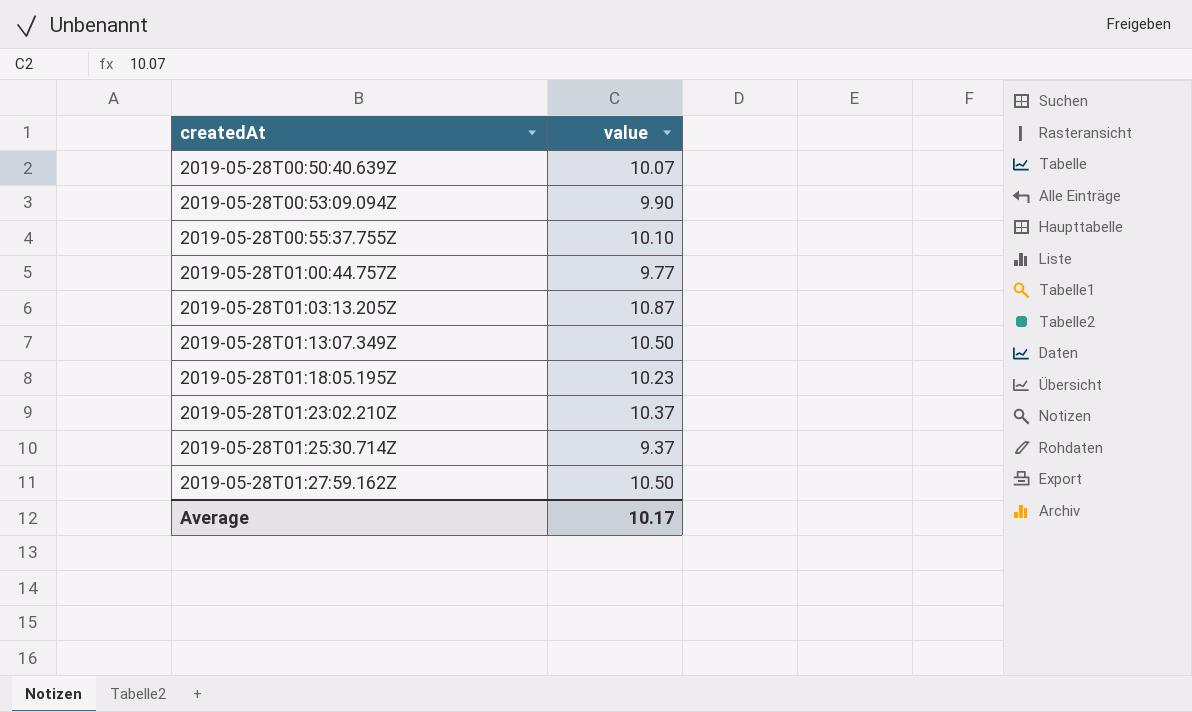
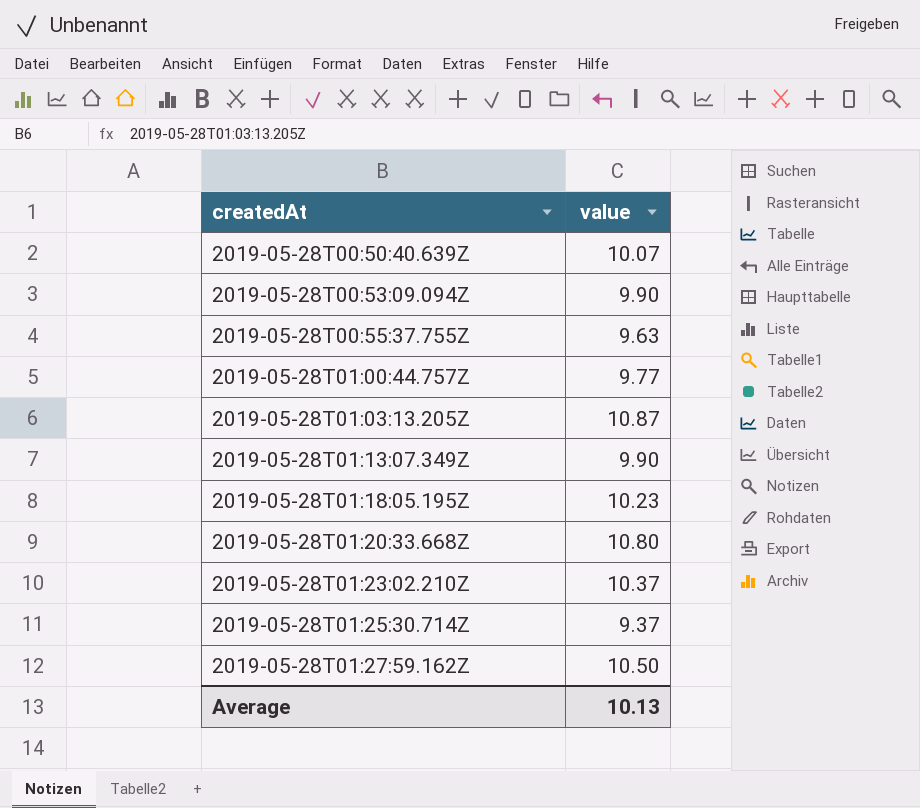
2019-05-28T00:55:37.755Z | value: 10.10 -> 9.63
2019-05-28T01:13:07.349Z | value: 10.50 -> 9.90
row 2019-05-28T01:20:33.668Z: none -> 10.80
Average | value: 10.17 -> 10.13

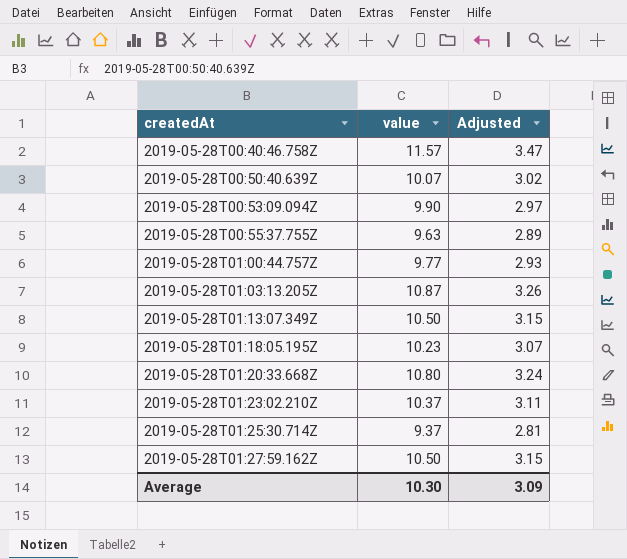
column Adjusted | formula: none -> [value] * 0.3
row 2019-05-28T00:40:46.758Z: none -> 11.57 | 3.47
2019-05-28T01:13:07.349Z | value: 9.90 -> 10.50
Average | value: 10.13 -> 10.30

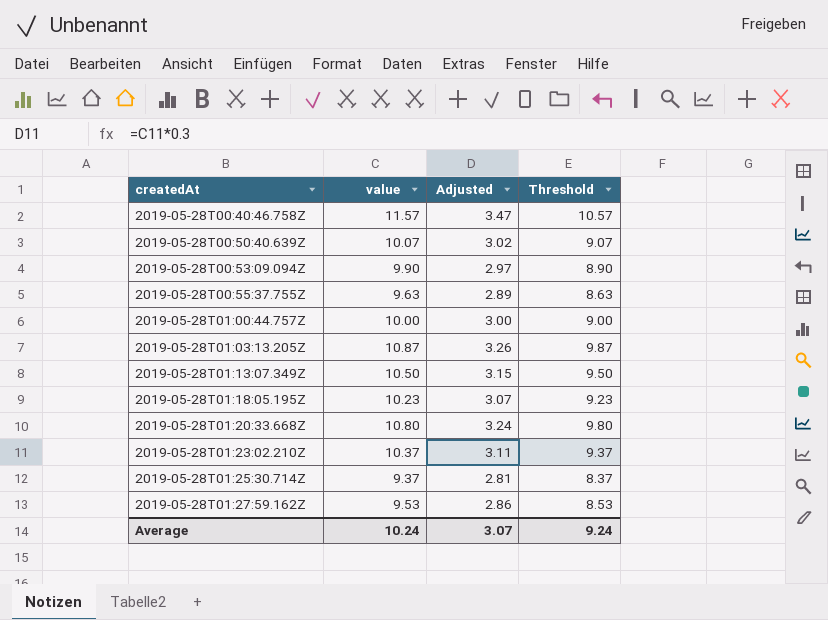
column Threshold | formula: none -> [value] - 1
2019-05-28T01:00:44.757Z | value: 9.77 -> 10.00
2019-05-28T01:00:44.757Z | Adjusted: 2.93 -> 3.00
2019-05-28T01:27:59.162Z | value: 10.50 -> 9.53
2019-05-28T01:27:59.162Z | Adjusted: 3.15 -> 2.86
Average | value: 10.30 -> 10.24
Average | Adjusted: 3.09 -> 3.07

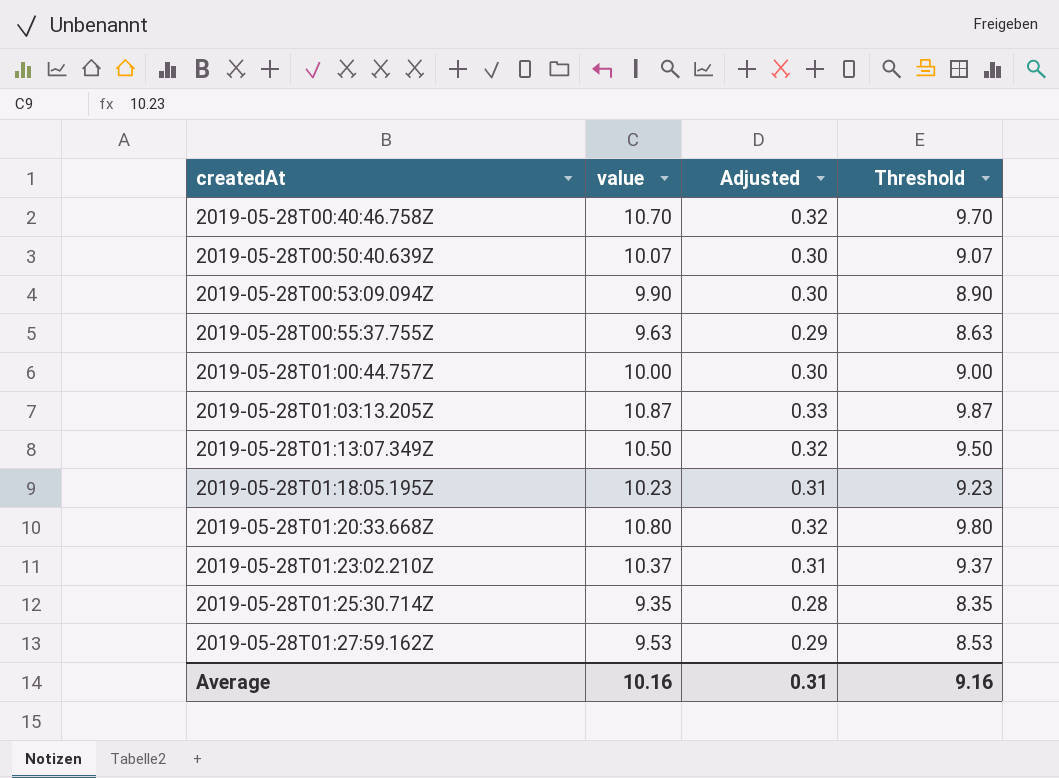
column Adjusted | formula: [value] * 0.3 -> [value] * 0.03
2019-05-28T00:40:46.758Z | value: 11.57 -> 10.70
2019-05-28T00:40:46.758Z | Threshold: 10.57 -> 9.70
2019-05-28T01:25:30.714Z | value: 9.37 -> 9.35
2019-05-28T01:25:30.714Z | Threshold: 8.37 -> 8.35
Average | value: 10.24 -> 10.16
Average | Adjusted: 3.07 -> 0.31
Average | Threshold: 9.24 -> 9.16

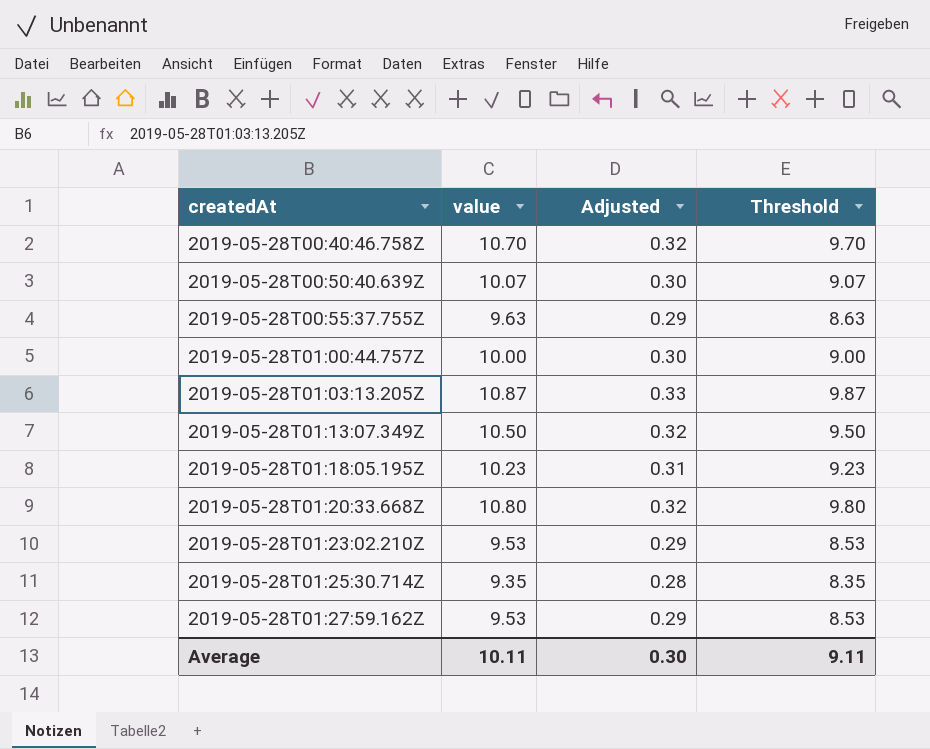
row 2019-05-28T00:53:09.094Z: 9.90 | 0.30 | 8.90 -> none
2019-05-28T01:23:02.210Z | value: 10.37 -> 9.53
2019-05-28T01:23:02.210Z | Adjusted: 0.31 -> 0.29
2019-05-28T01:23:02.210Z | Threshold: 9.37 -> 8.53
Average | value: 10.16 -> 10.11
Average | Adjusted: 0.31 -> 0.30
Average | Threshold: 9.16 -> 9.11

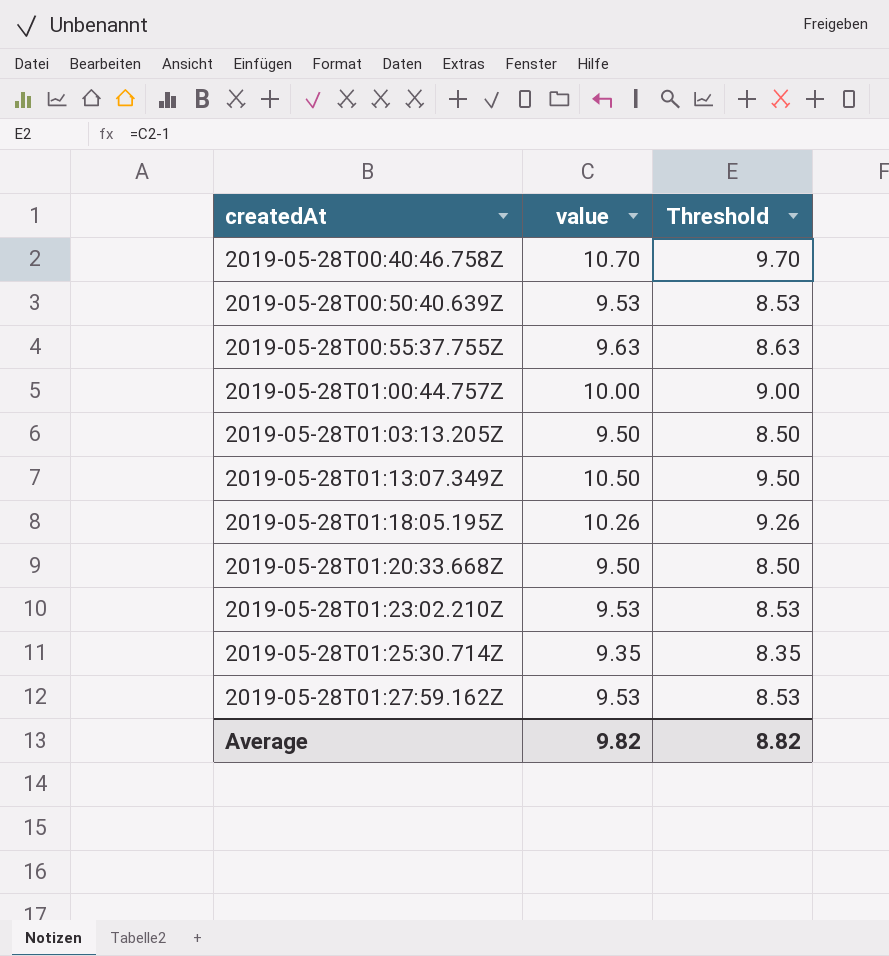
column Adjusted | formula: [value] * 0.03 -> none
2019-05-28T00:50:40.639Z | value: 10.07 -> 9.53
2019-05-28T00:50:40.639Z | Threshold: 9.07 -> 8.53
2019-05-28T01:03:13.205Z | value: 10.87 -> 9.50
2019-05-28T01:03:13.205Z | Threshold: 9.87 -> 8.50
2019-05-28T01:18:05.195Z | value: 10.23 -> 10.26
2019-05-28T01:18:05.195Z | Threshold: 9.23 -> 9.26
2019-05-28T01:20:33.668Z | value: 10.80 -> 9.50
2019-05-28T01:20:33.668Z | Threshold: 9.80 -> 8.50
Average | value: 10.11 -> 9.82
Average | Threshold: 9.11 -> 8.82

